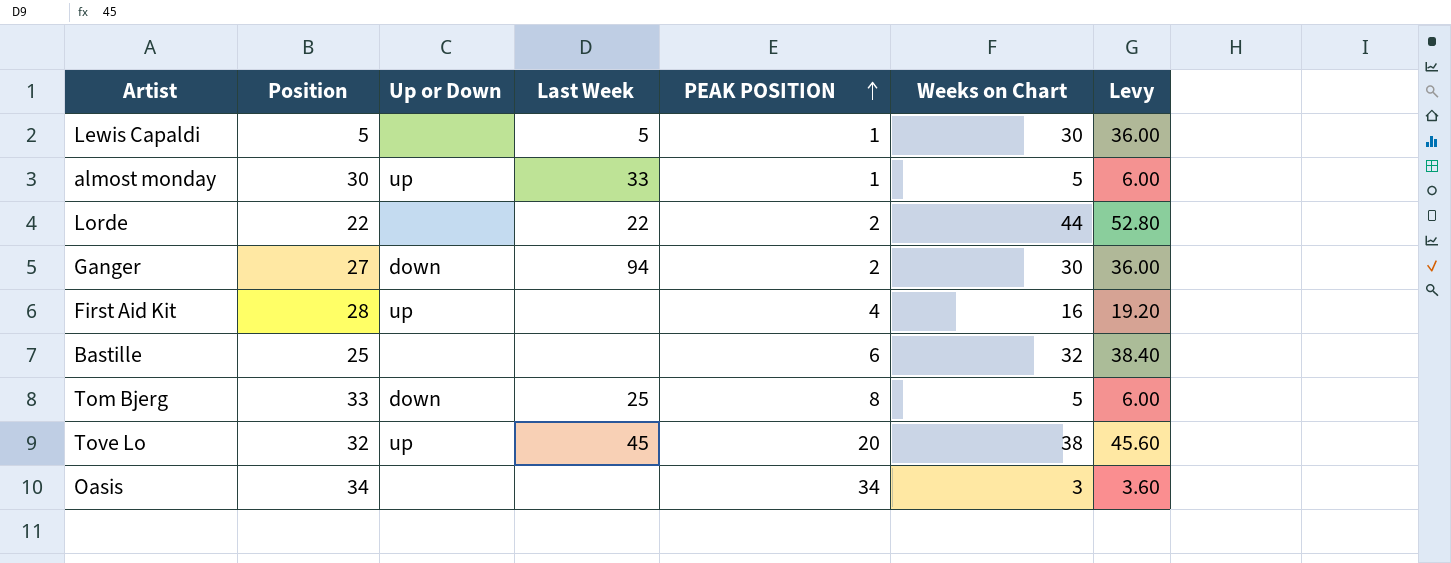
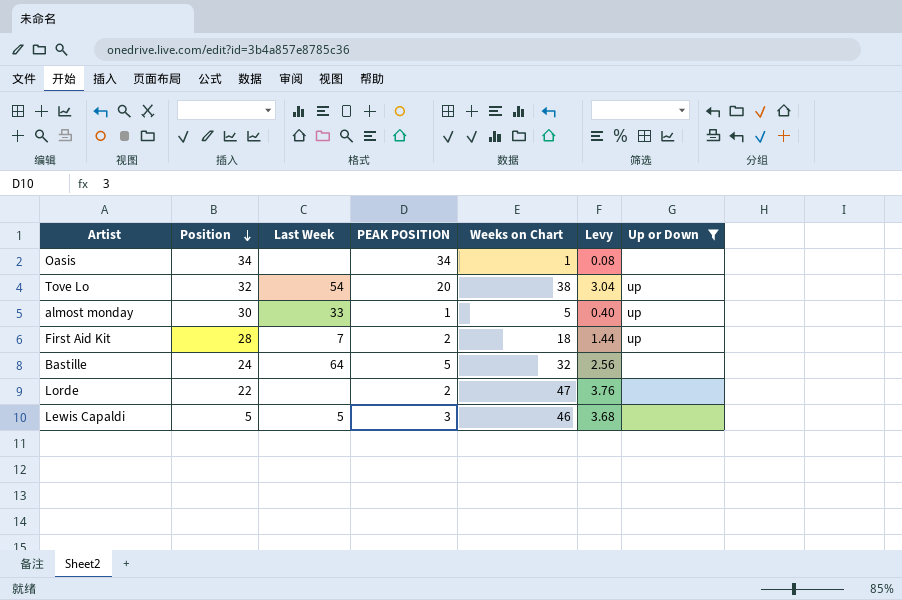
filter: none -> Up or Down != down
row order: PEAK POSITION ascending -> Position descending
column Levy | formula: [Weeks on Chart] * 1.2 -> [Weeks on Chart] * 0.08
column Up or Down | position: 3 -> 7
Oasis | Weeks on Chart: 3 -> 1
Tove Lo | Last Week: 45 -> 54
First Aid Kit | Last Week: none -> 7
First Aid Kit | PEAK POSITION: 4 -> 2
First Aid Kit | Weeks on Chart: 16 -> 18
Bastille | Position: 25 -> 24
Bastille | Last Week: none -> 64
Bastille | PEAK POSITION: 6 -> 5
Lorde | Last Week: 22 -> none
Lorde | Weeks on Chart: 44 -> 47
Lewis Capaldi | PEAK POSITION: 1 -> 3
Lewis Capaldi | Weeks on Chart: 30 -> 46

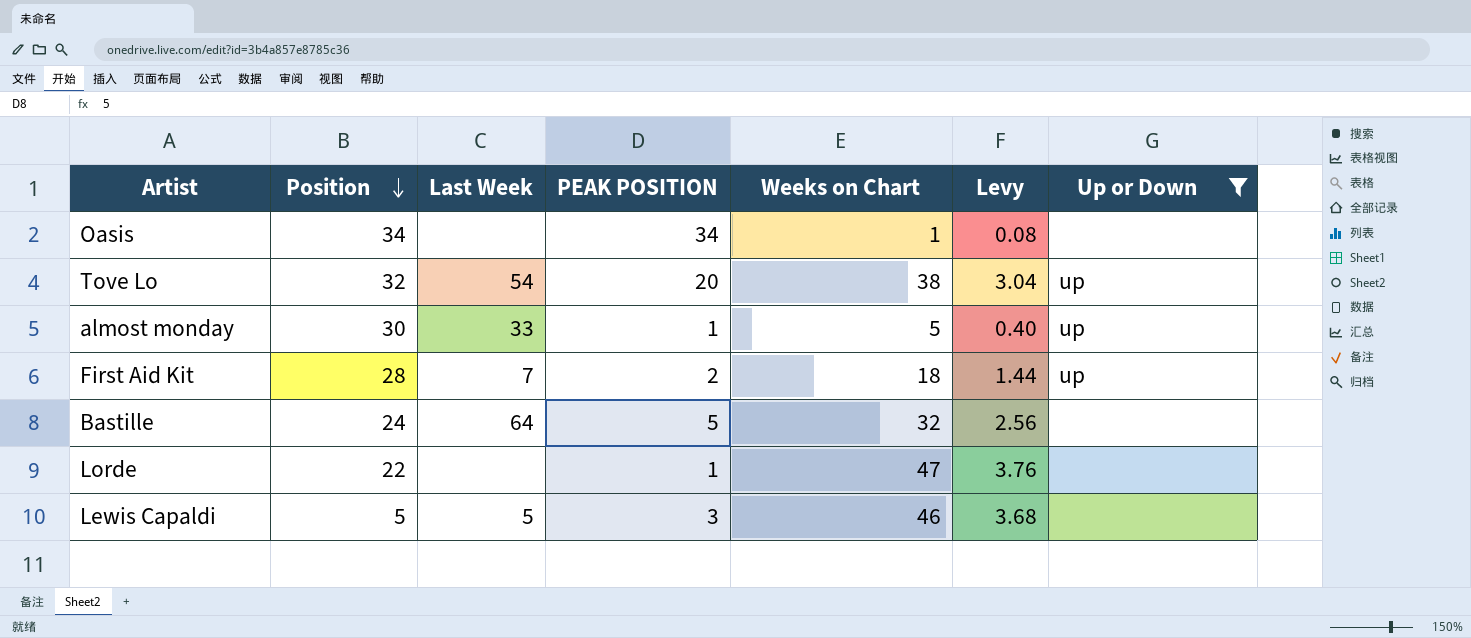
Lorde | PEAK POSITION: 2 -> 1

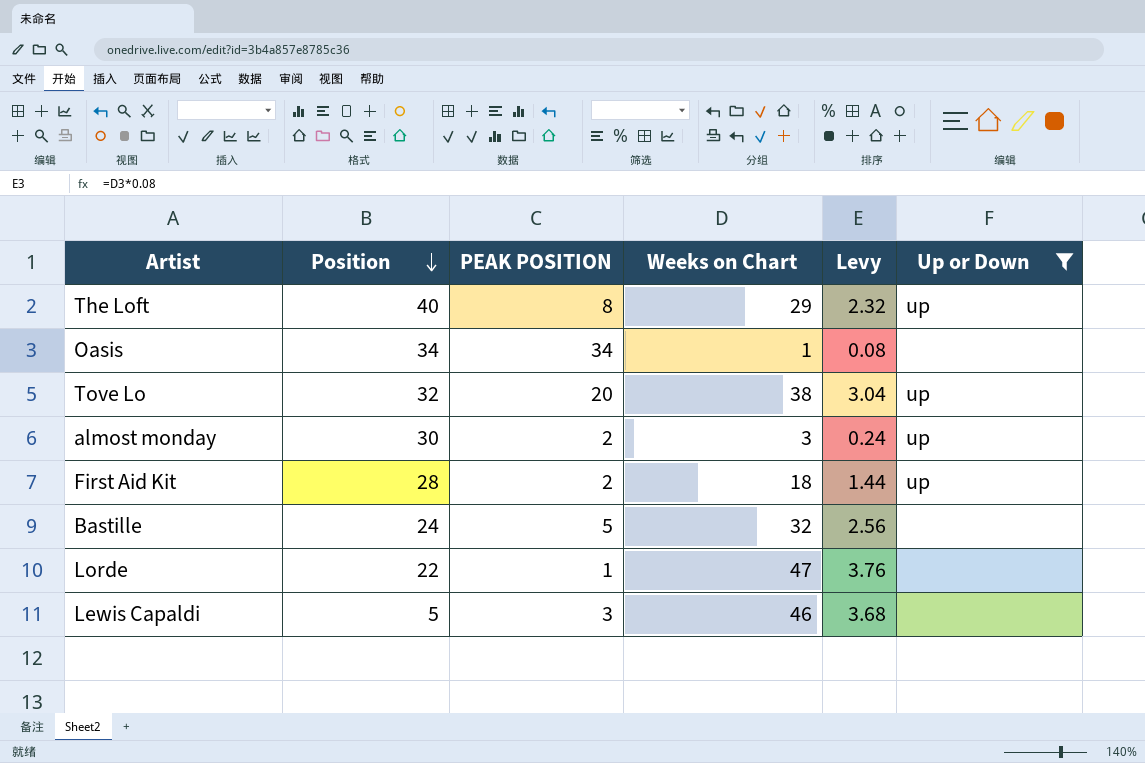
column Last Week | position: 3 -> none
row The Loft: none -> 40 | 8 | 29 | 2.32 | up
almost monday | PEAK POSITION: 1 -> 2
almost monday | Weeks on Chart: 5 -> 3
almost monday | Levy: 0.40 -> 0.24

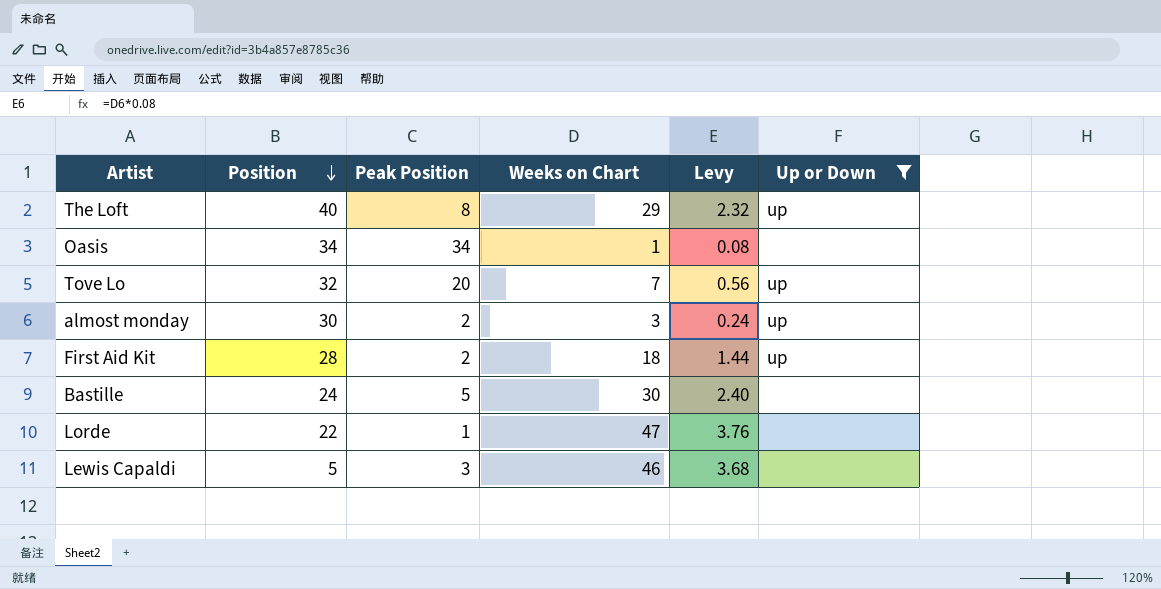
column name: PEAK POSITION -> Peak Position
Tove Lo | Weeks on Chart: 38 -> 7
Tove Lo | Levy: 3.04 -> 0.56
Bastille | Weeks on Chart: 32 -> 30
Bastille | Levy: 2.56 -> 2.40

